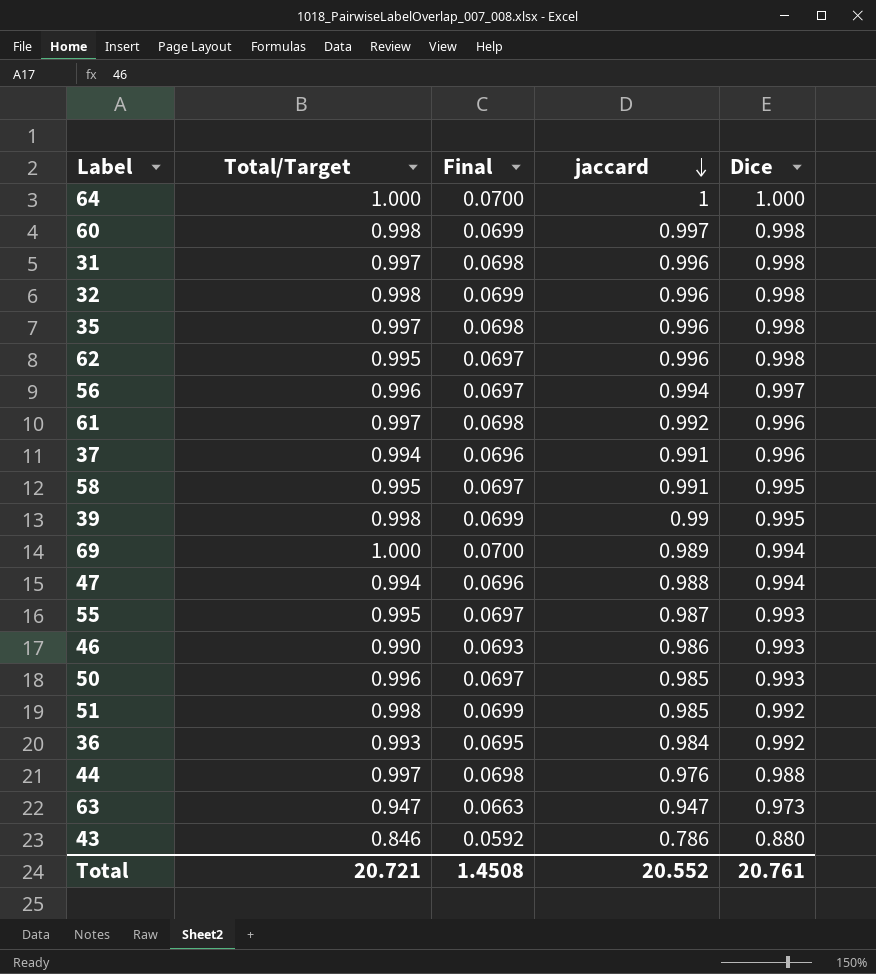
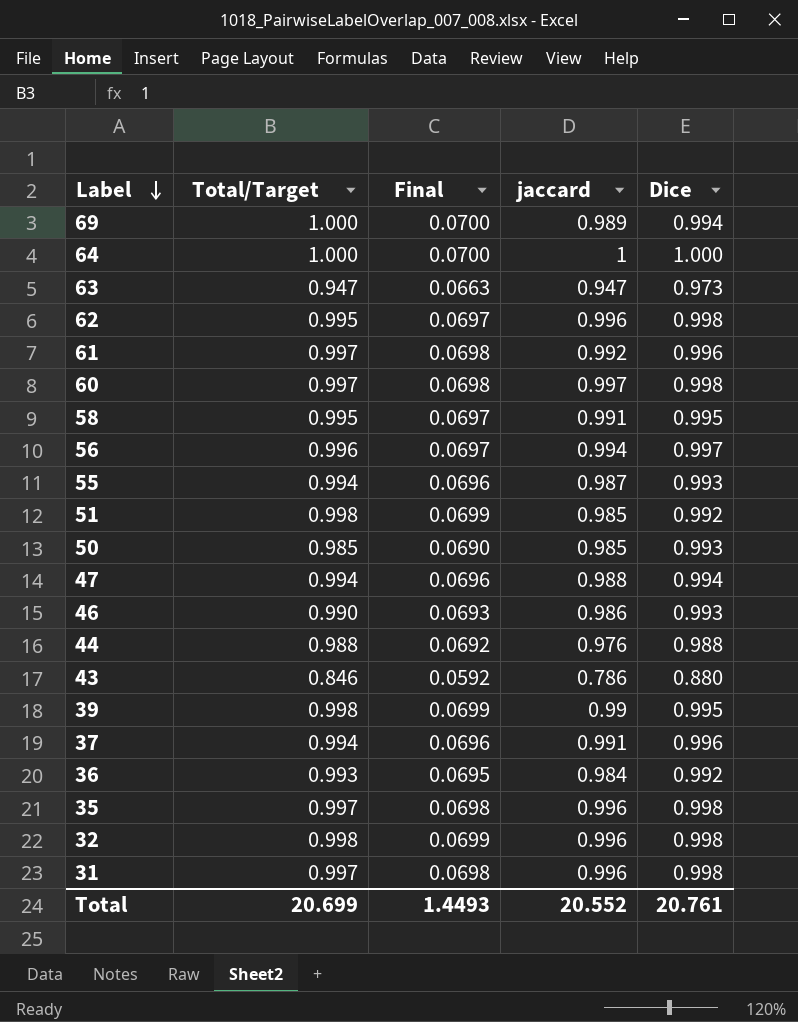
row order: jaccard descending -> Label descending
60 | Total/Target: 0.998 -> 0.997
60 | Final: 0.0699 -> 0.0698
55 | Total/Target: 0.995 -> 0.994
55 | Final: 0.0697 -> 0.0696
50 | Total/Target: 0.996 -> 0.985
50 | Final: 0.0697 -> 0.0690
44 | Total/Target: 0.997 -> 0.988
44 | Final: 0.0698 -> 0.0692
Total | Total/Target: 20.721 -> 20.699
Total | Final: 1.4508 -> 1.4493

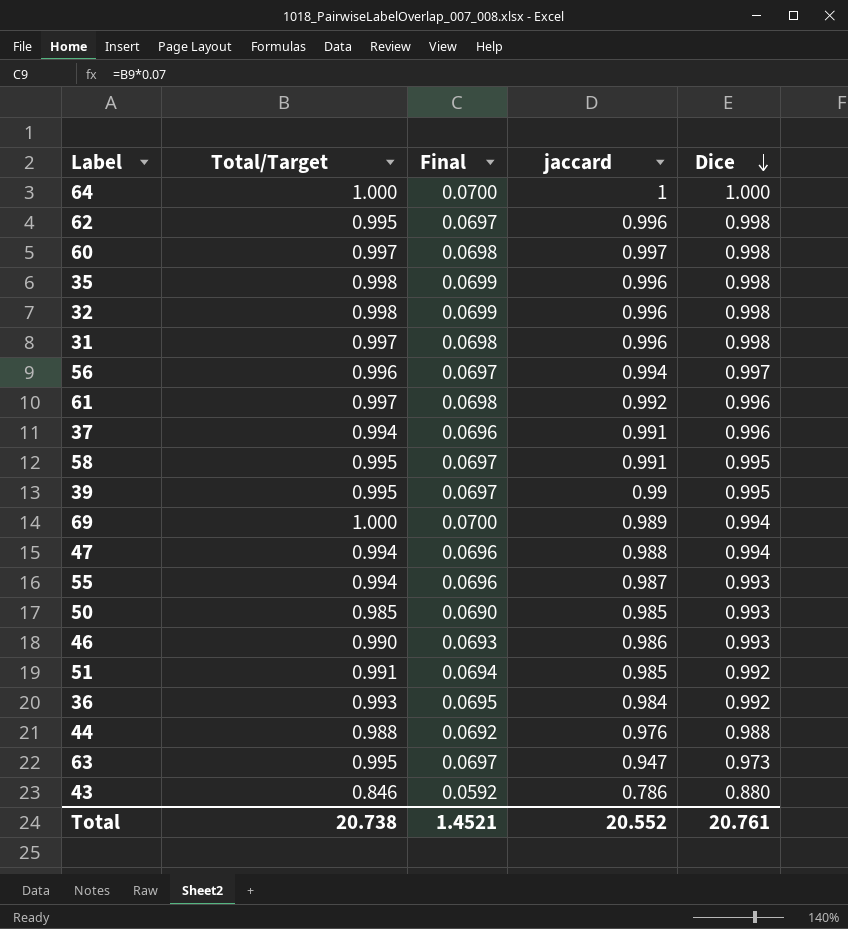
row order: Label descending -> Dice descending
35 | Total/Target: 0.997 -> 0.998
35 | Final: 0.0698 -> 0.0699
39 | Total/Target: 0.998 -> 0.995
39 | Final: 0.0699 -> 0.0697
51 | Total/Target: 0.998 -> 0.991
51 | Final: 0.0699 -> 0.0694
63 | Total/Target: 0.947 -> 0.995
63 | Final: 0.0663 -> 0.0697
Total | Total/Target: 20.699 -> 20.738
Total | Final: 1.4493 -> 1.4521

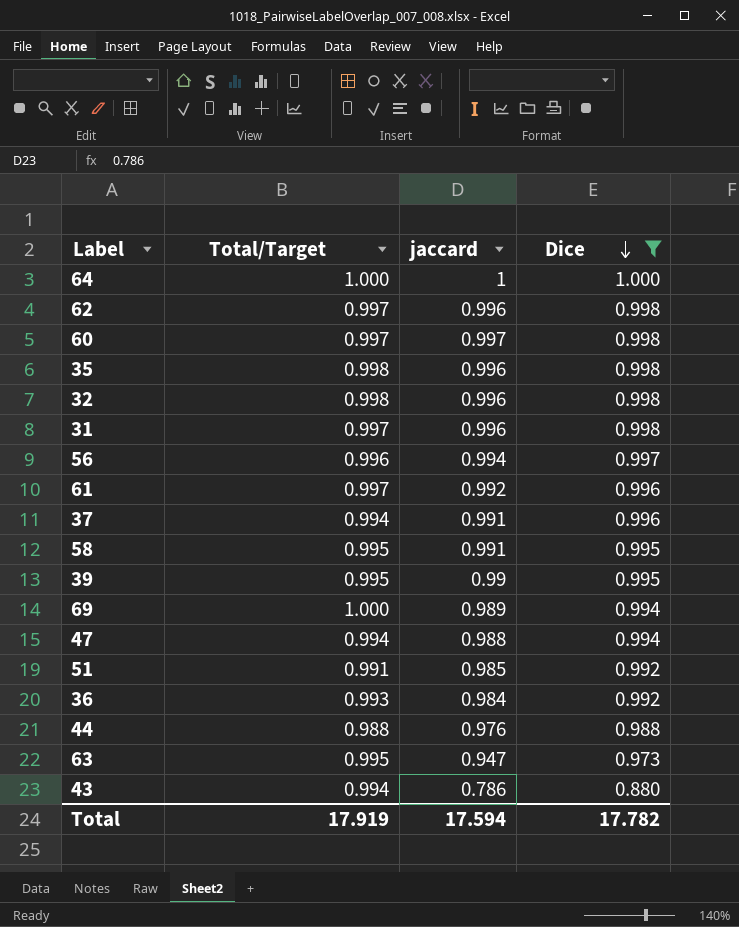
filter: none -> Dice != 0.993
column Final | formula: [Total/Target] * 0.07 -> none
62 | Total/Target: 0.995 -> 0.997
43 | Total/Target: 0.846 -> 0.994
Total | Total/Target: 20.738 -> 17.919
Total | jaccard: 20.552 -> 17.594
Total | Dice: 20.761 -> 17.782

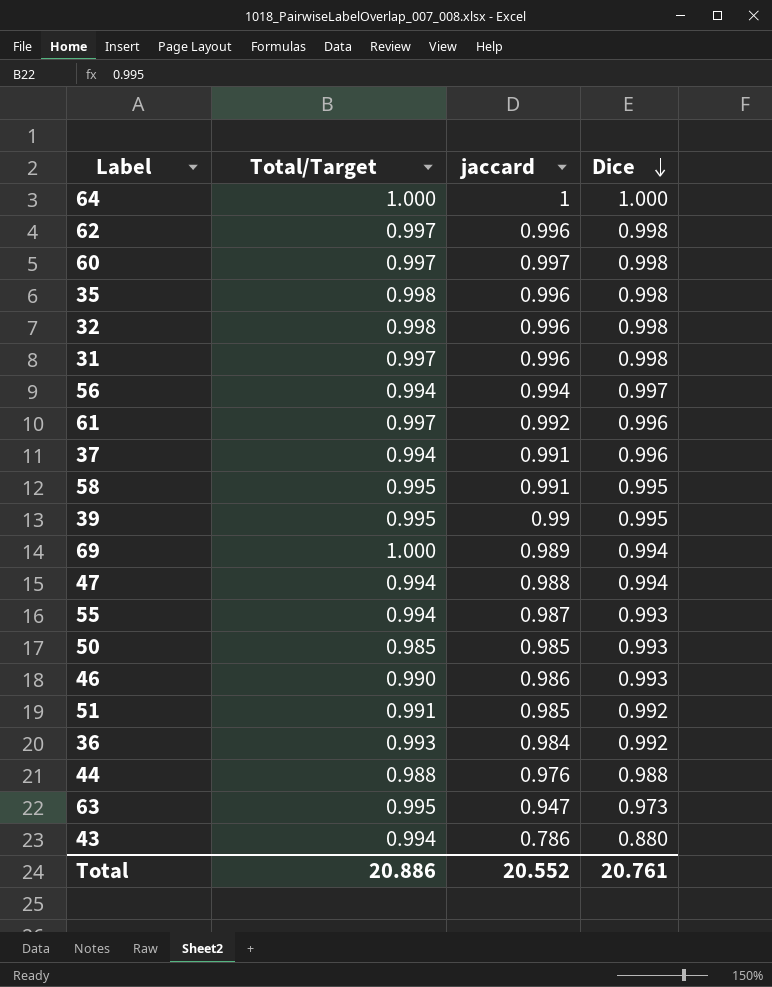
filter: Dice != 0.993 -> none
56 | Total/Target: 0.996 -> 0.994
Total | Total/Target: 17.919 -> 20.886
Total | jaccard: 17.594 -> 20.552
Total | Dice: 17.782 -> 20.761

